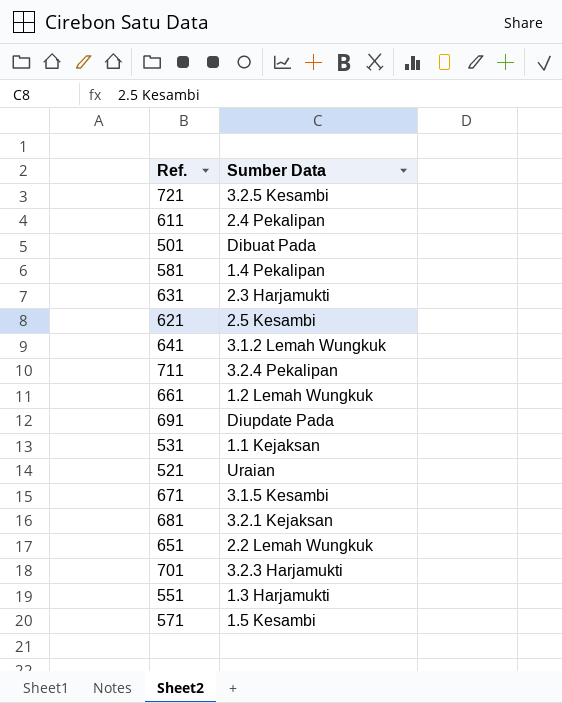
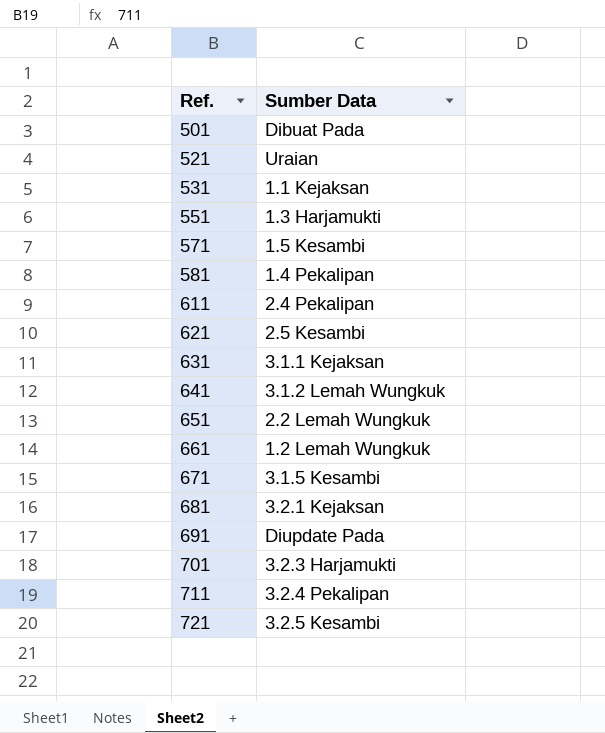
row order: none -> Ref. ascending
631 | Sumber Data: 2.3 Harjamukti -> 3.1.1 Kejaksan

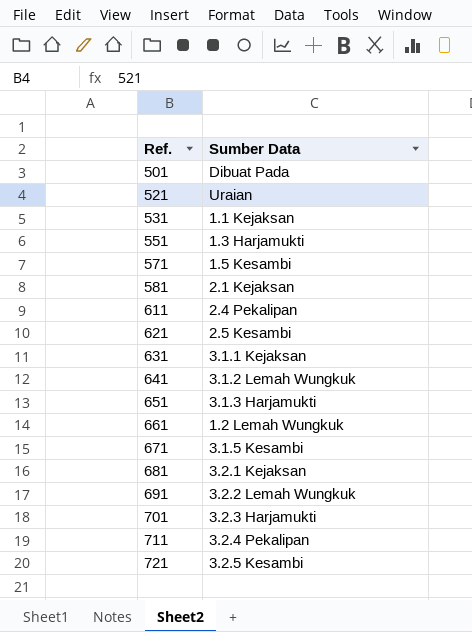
581 | Sumber Data: 1.4 Pekalipan -> 2.1 Kejaksan
651 | Sumber Data: 2.2 Lemah Wungkuk -> 3.1.3 Harjamukti
691 | Sumber Data: Diupdate Pada -> 3.2.2 Lemah Wungkuk

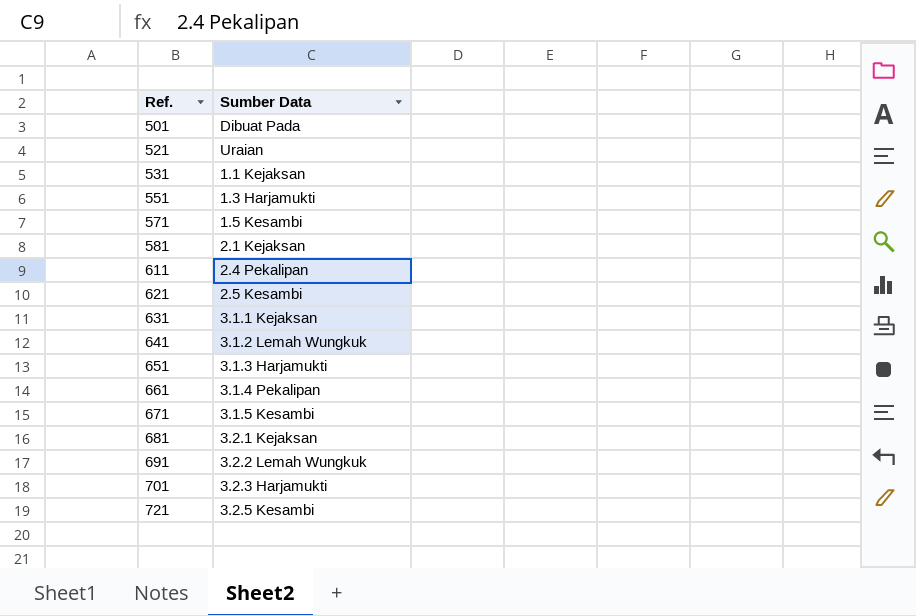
row 711: 3.2.4 Pekalipan -> none
661 | Sumber Data: 1.2 Lemah Wungkuk -> 3.1.4 Pekalipan

